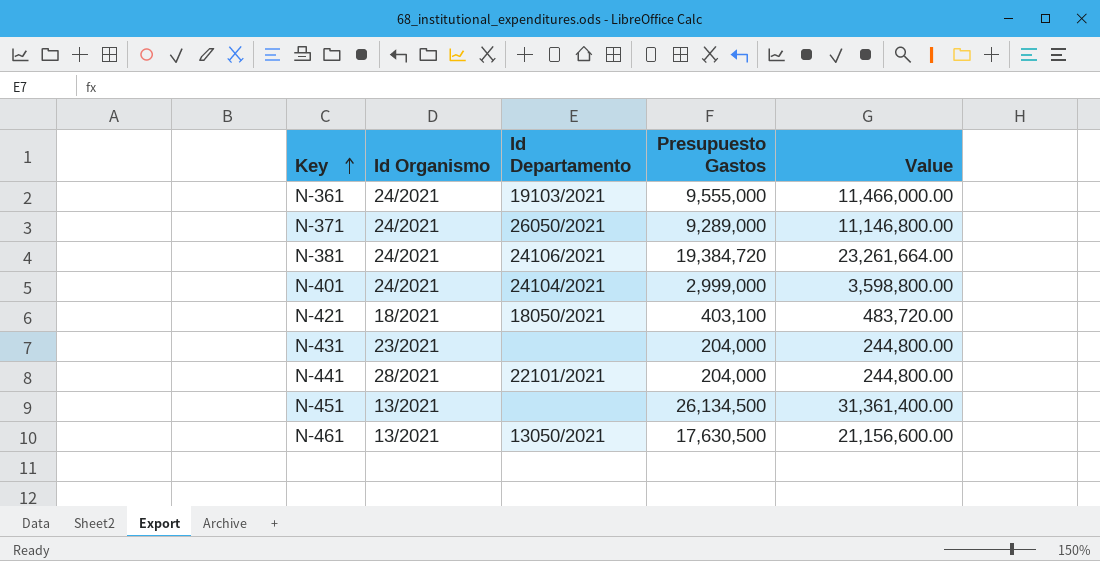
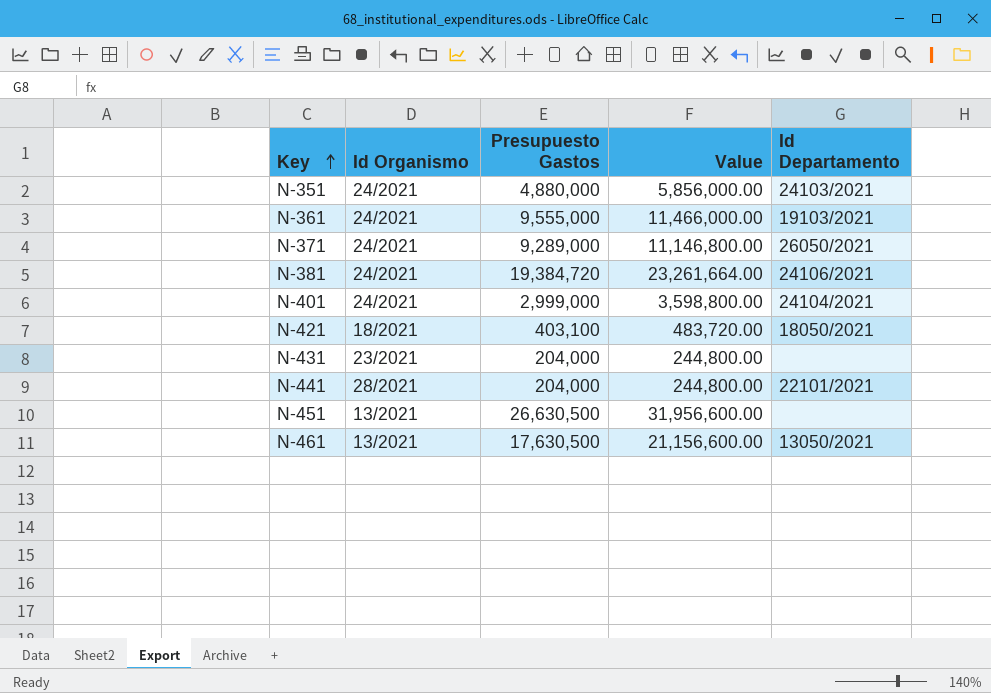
column Id Departamento | position: 3 -> 5
row N-351: none -> 24/2021 | 4,880,000 | 5,856,000.00 | 24103/2021
N-451 | Presupuesto Gastos: 26,134,500 -> 26,630,500
N-451 | Value: 31,361,400.00 -> 31,956,600.00

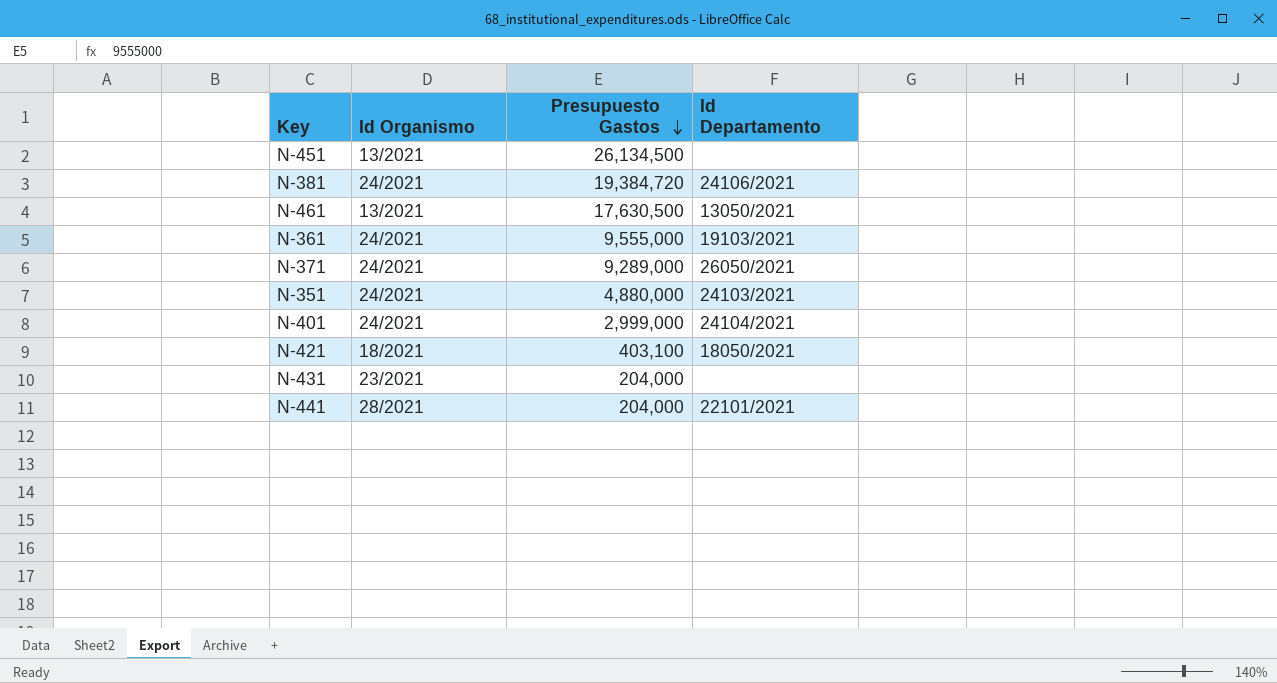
row order: Key ascending -> Presupuesto Gastos descending
column Value | formula: [Presupuesto Gastos] * 1.2 -> none
N-451 | Presupuesto Gastos: 26,630,500 -> 26,134,500

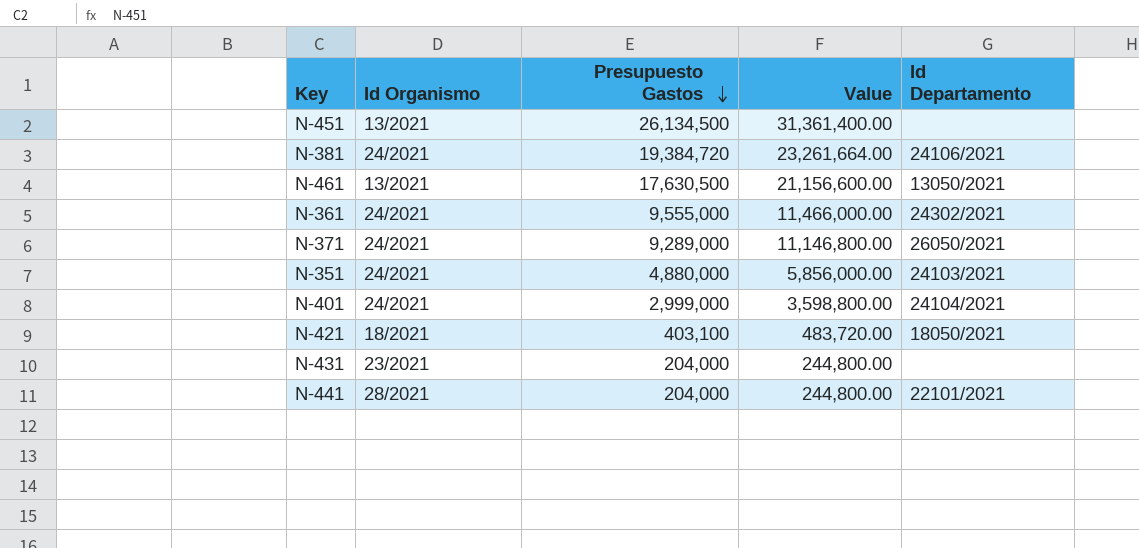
column Value | formula: none -> [Presupuesto Gastos] * 1.2
N-361 | Id Departamento: 19103/2021 -> 24302/2021

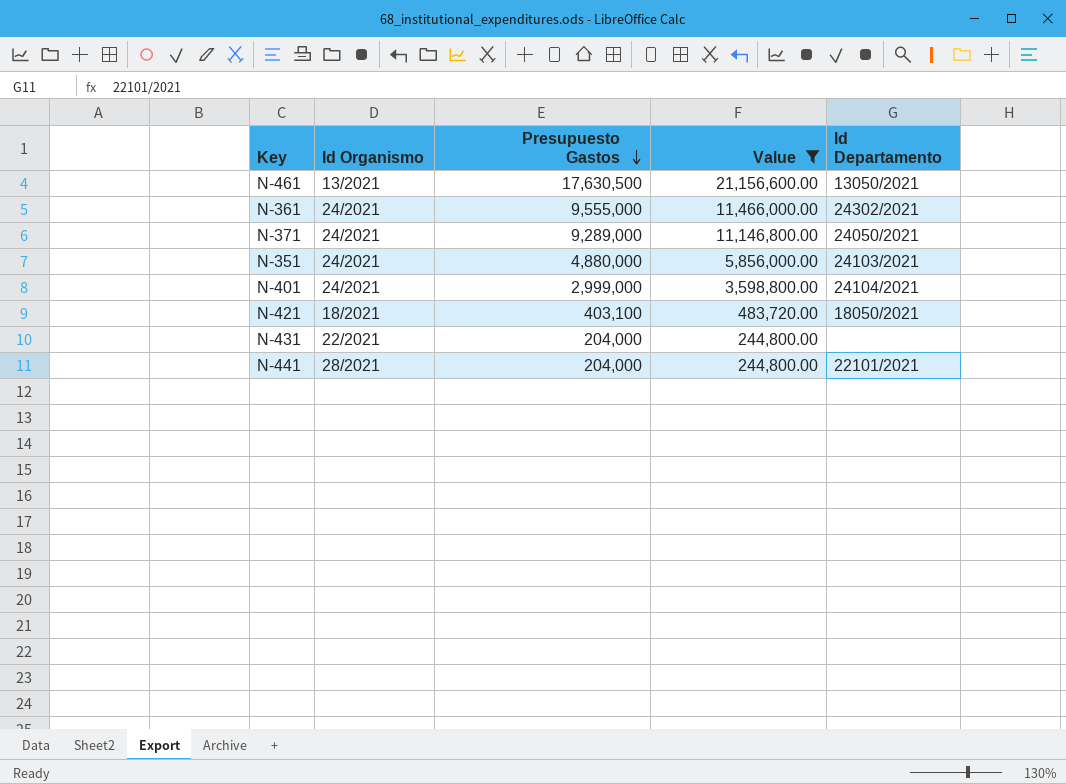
filter: none -> Value <= 21,156,600.00
N-371 | Id Departamento: 26050/2021 -> 24050/2021
N-431 | Id Organismo: 23/2021 -> 22/2021

